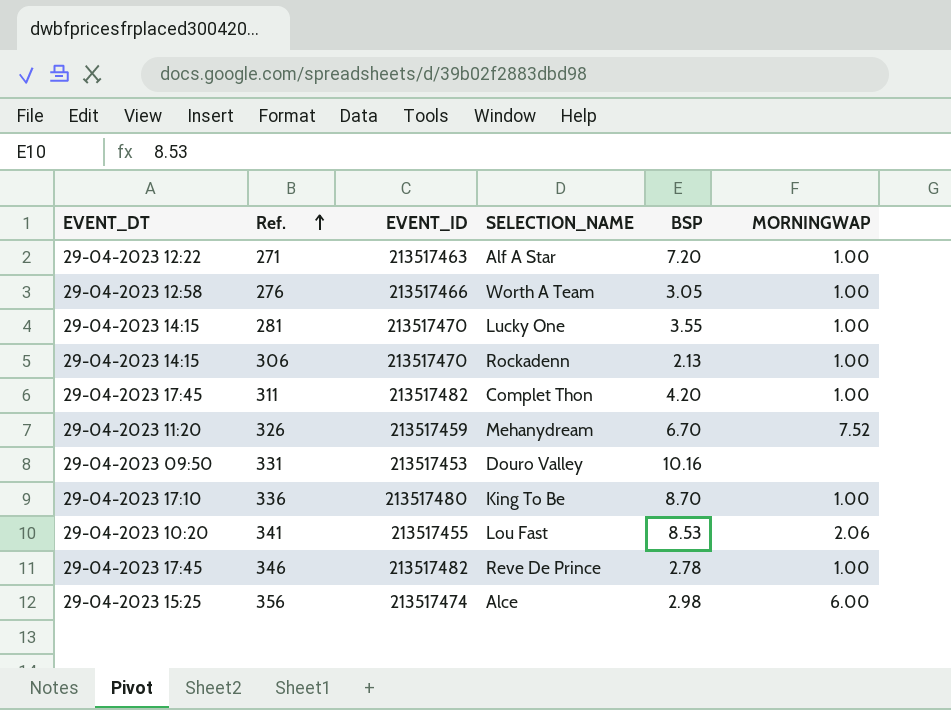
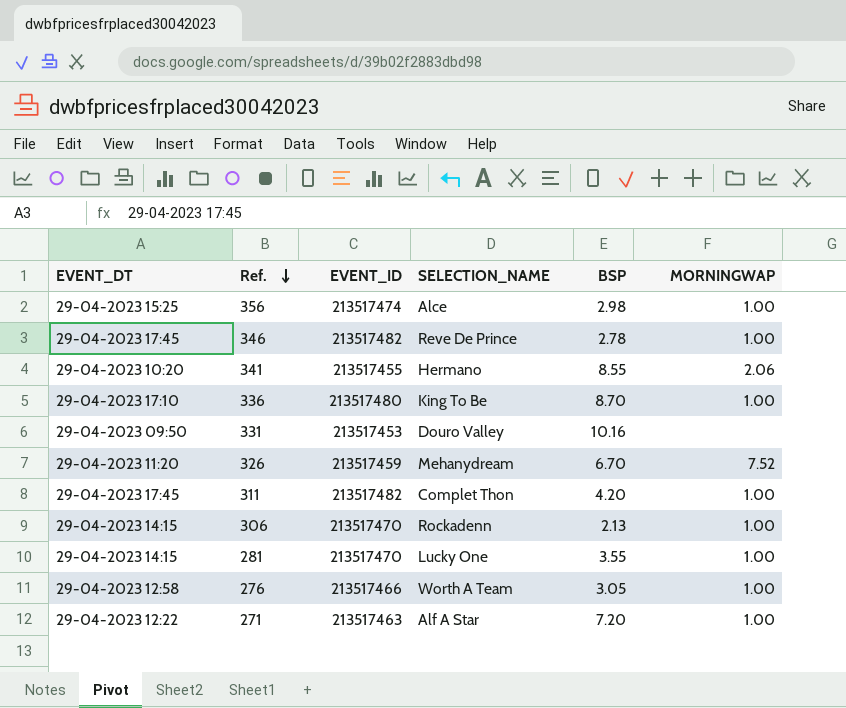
row order: Ref. ascending -> Ref. descending
356 | MORNINGWAP: 6.00 -> 1.00
341 | SELECTION_NAME: Lou Fast -> Hermano
341 | BSP: 8.53 -> 8.55

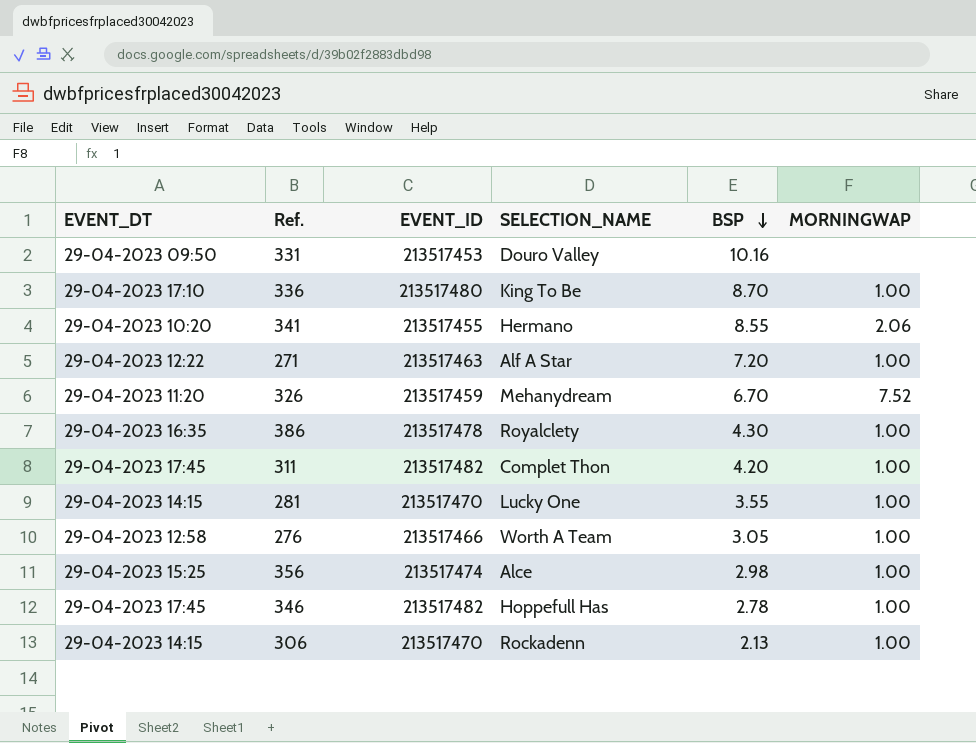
row order: Ref. descending -> BSP descending
row 386: none -> 29-04-2023 16:35 | 213517478 | Royalclety | 4.30 | 1.00
346 | SELECTION_NAME: Reve De Prince -> Hoppefull Has

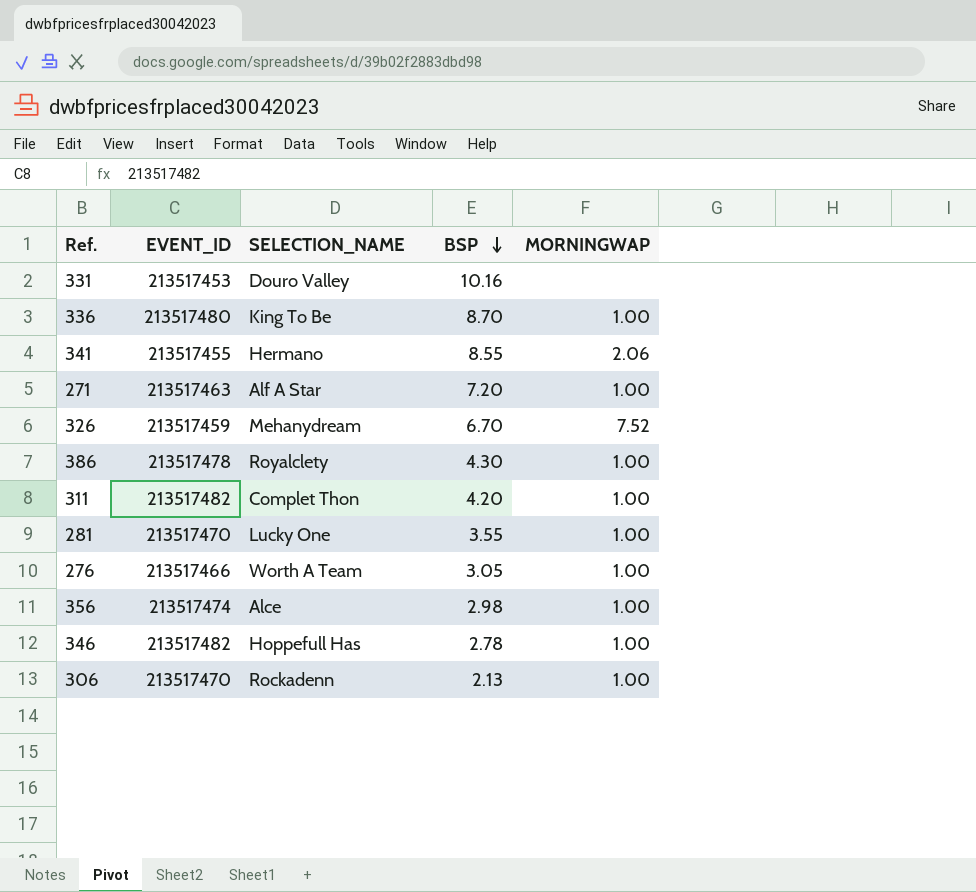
column EVENT_DT | position: 1 -> none

